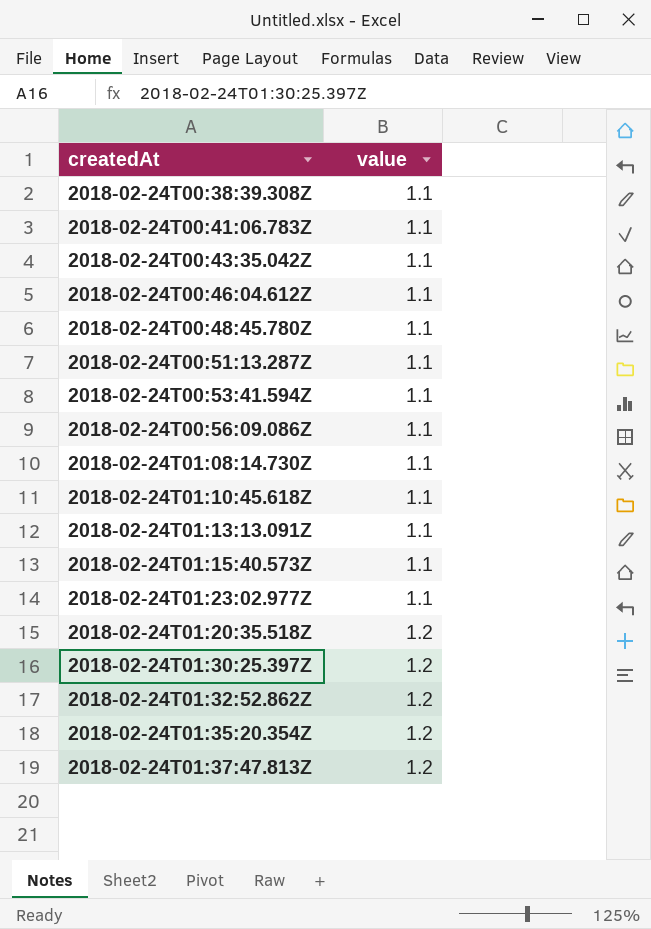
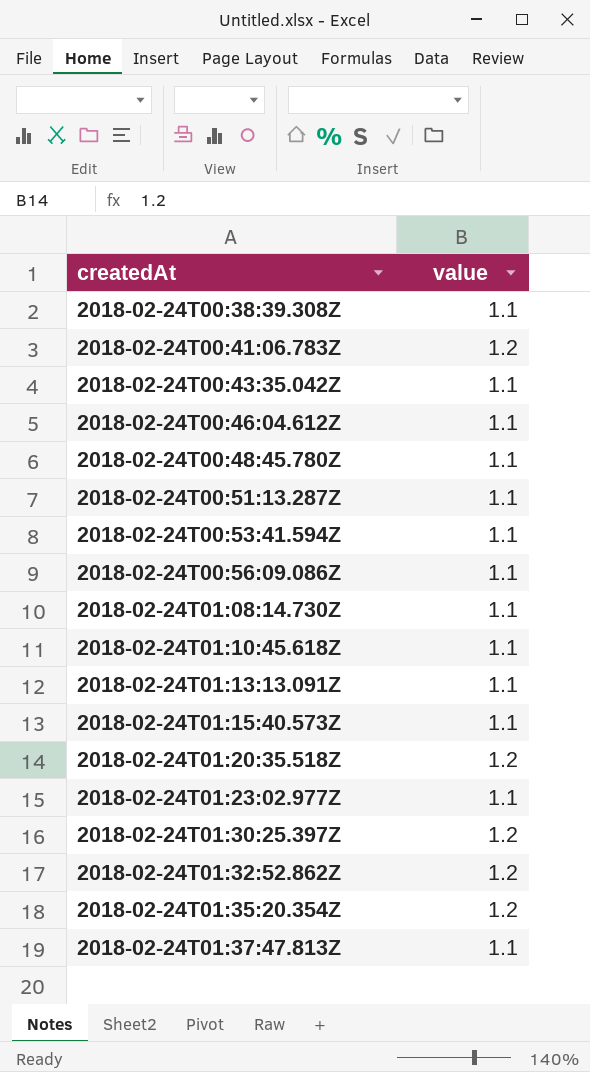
row order: value ascending -> createdAt ascending
2018-02-24T00:41:06.783Z | value: 1.1 -> 1.2
2018-02-24T01:37:47.813Z | value: 1.2 -> 1.1

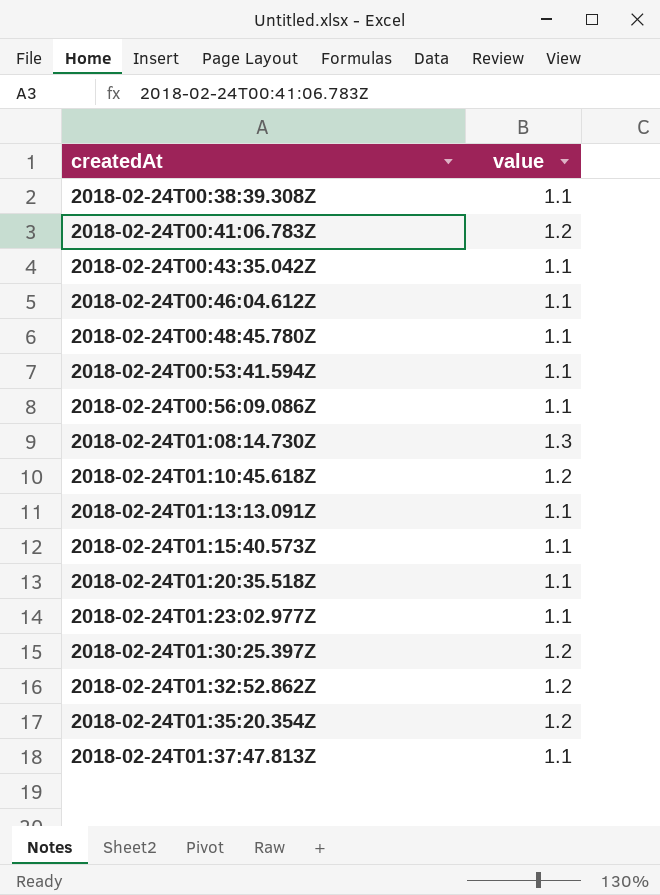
row 2018-02-24T00:51:13.287Z: 1.1 -> none
2018-02-24T01:08:14.730Z | value: 1.1 -> 1.3
2018-02-24T01:10:45.618Z | value: 1.1 -> 1.2
2018-02-24T01:20:35.518Z | value: 1.2 -> 1.1

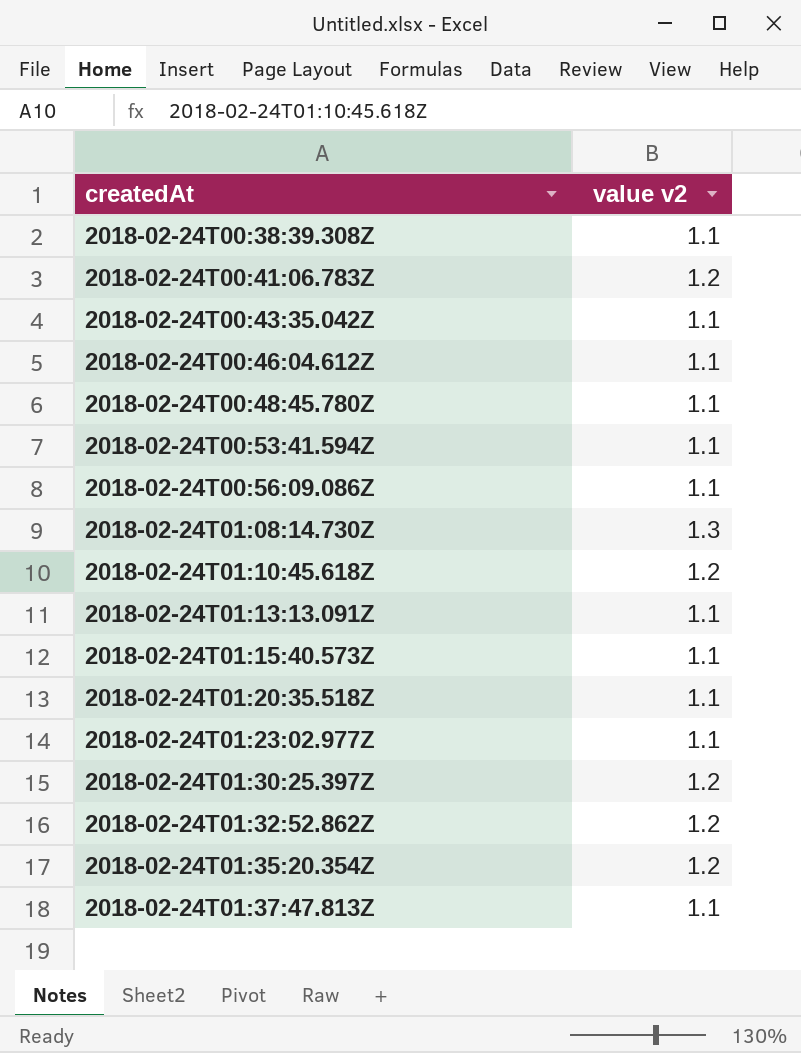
column name: value -> value v2

